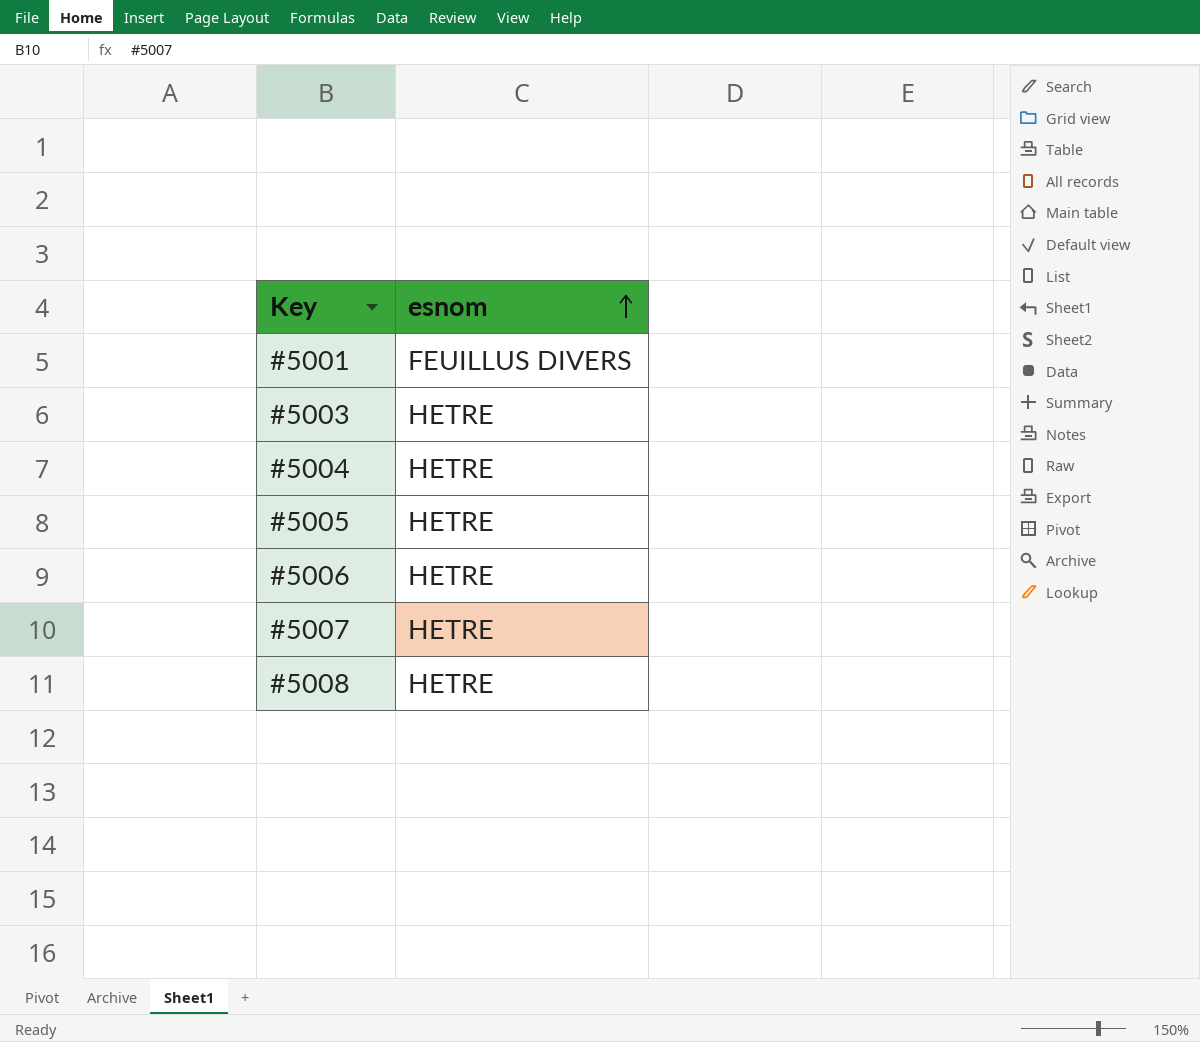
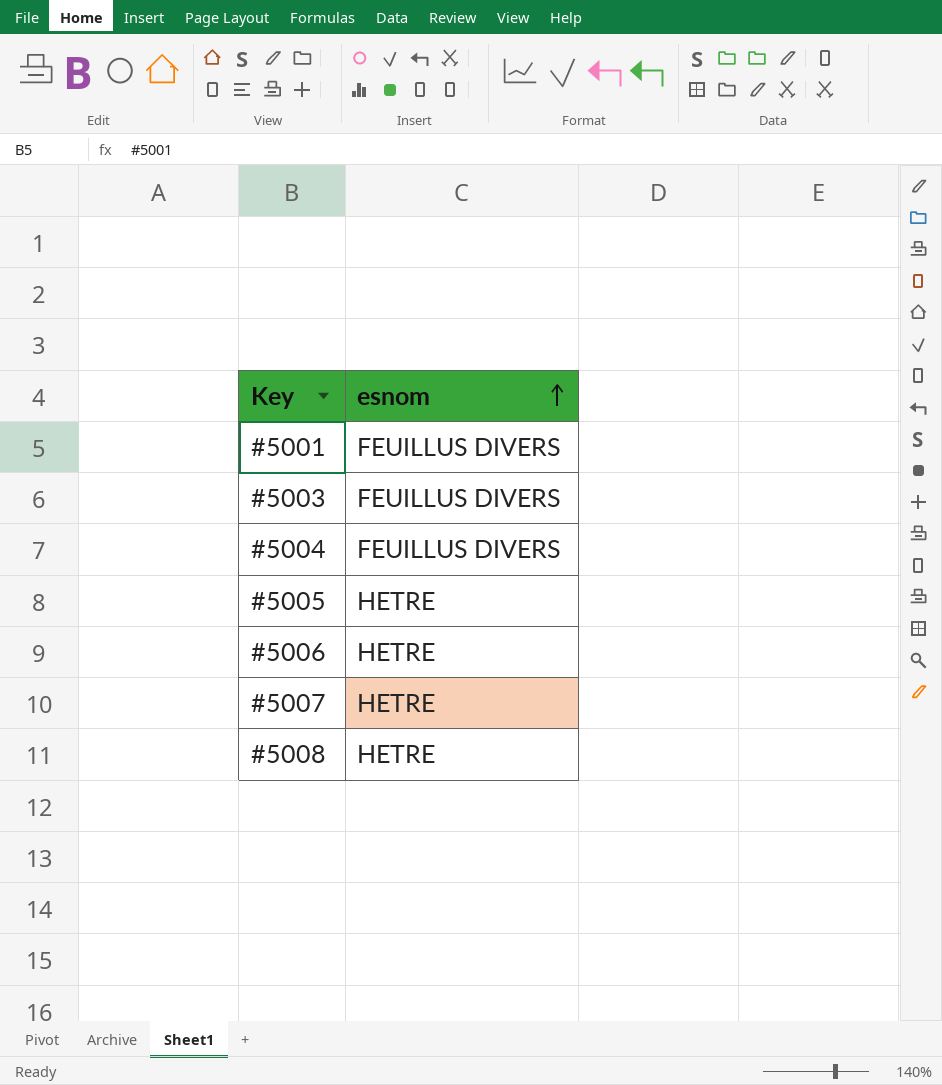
#5003 | esnom: HETRE -> FEUILLUS DIVERS
#5004 | esnom: HETRE -> FEUILLUS DIVERS

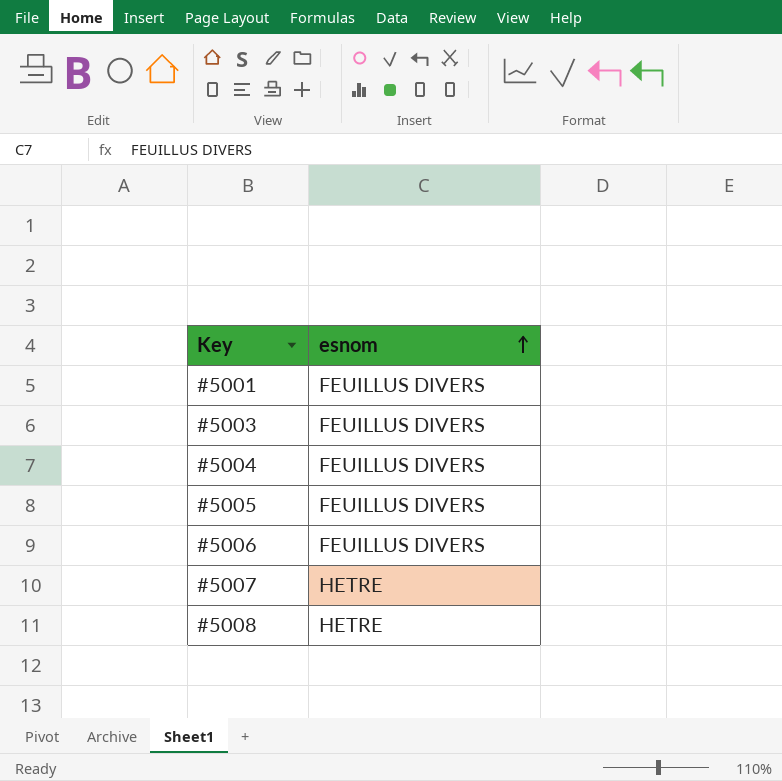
#5005 | esnom: HETRE -> FEUILLUS DIVERS
#5006 | esnom: HETRE -> FEUILLUS DIVERS

